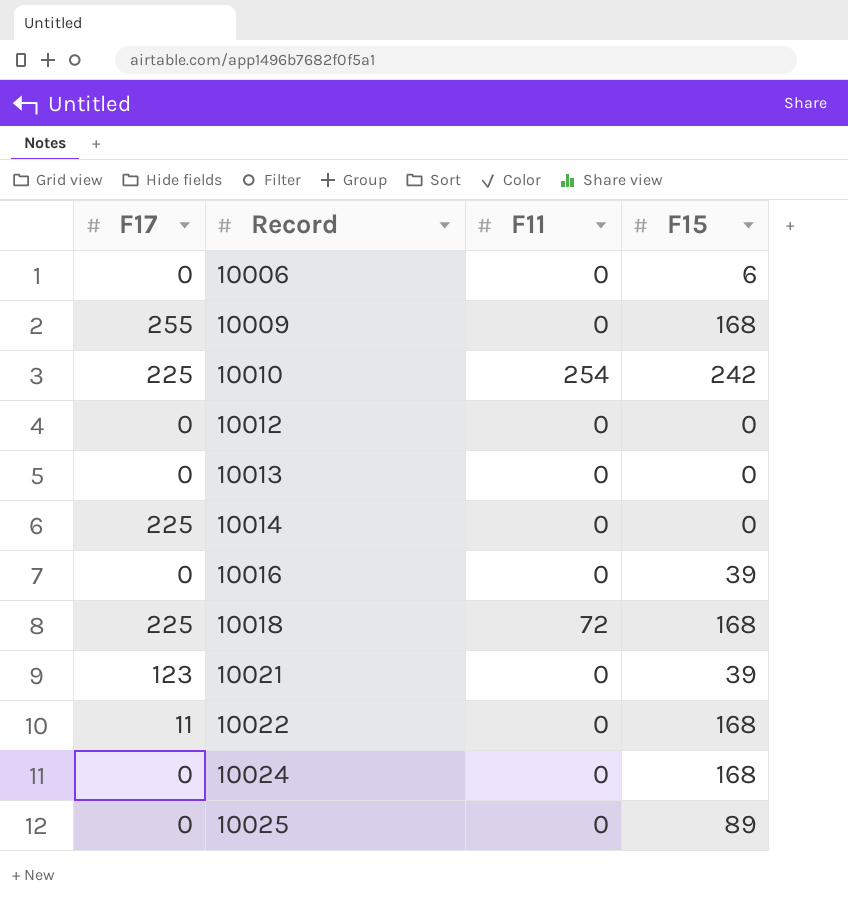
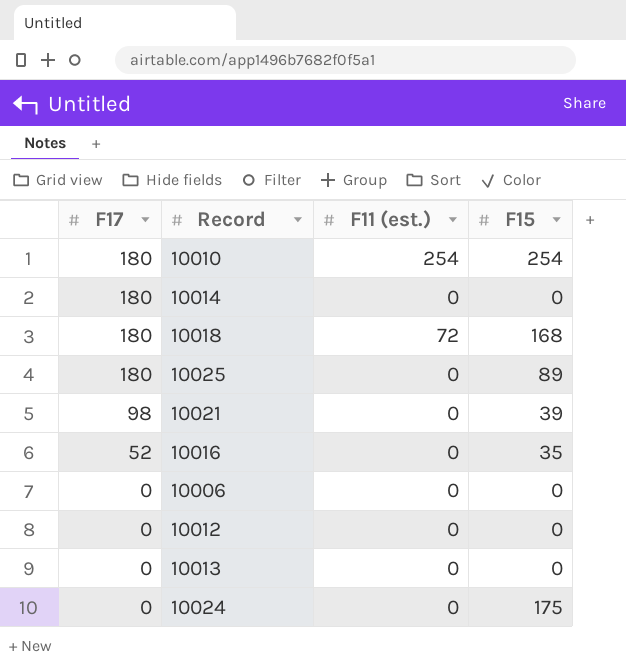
row order: Record ascending -> F17 descending
column name: F11 -> F11 (est.)
row 10009: 255 | 0 | 168 -> none
row 10022: 11 | 0 | 168 -> none
10010 | F17: 225 -> 180
10010 | F15: 242 -> 254
10014 | F17: 225 -> 180
10018 | F17: 225 -> 180
10025 | F17: 0 -> 180
10021 | F17: 123 -> 98
10016 | F17: 0 -> 52
10016 | F15: 39 -> 35
10006 | F15: 6 -> 0
10024 | F15: 168 -> 175

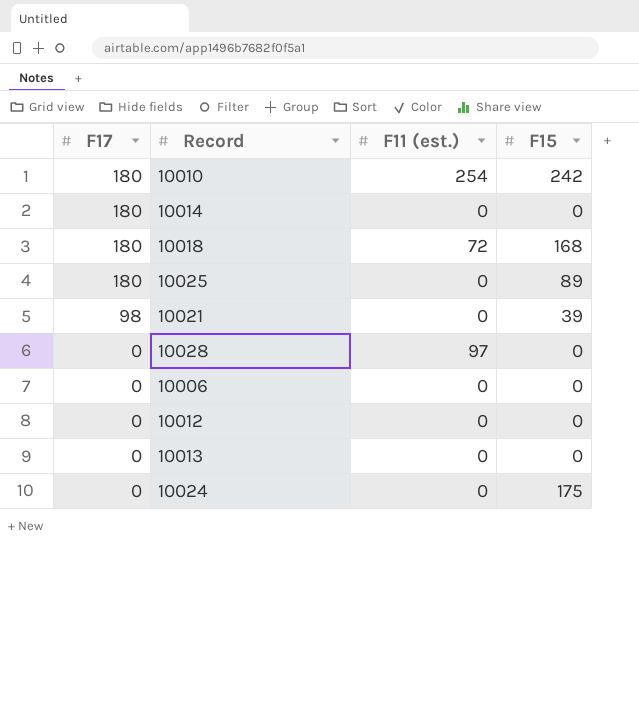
row 10016: 52 | 0 | 35 -> none
10010 | F15: 254 -> 242
row 10028: none -> 0 | 97 | 0

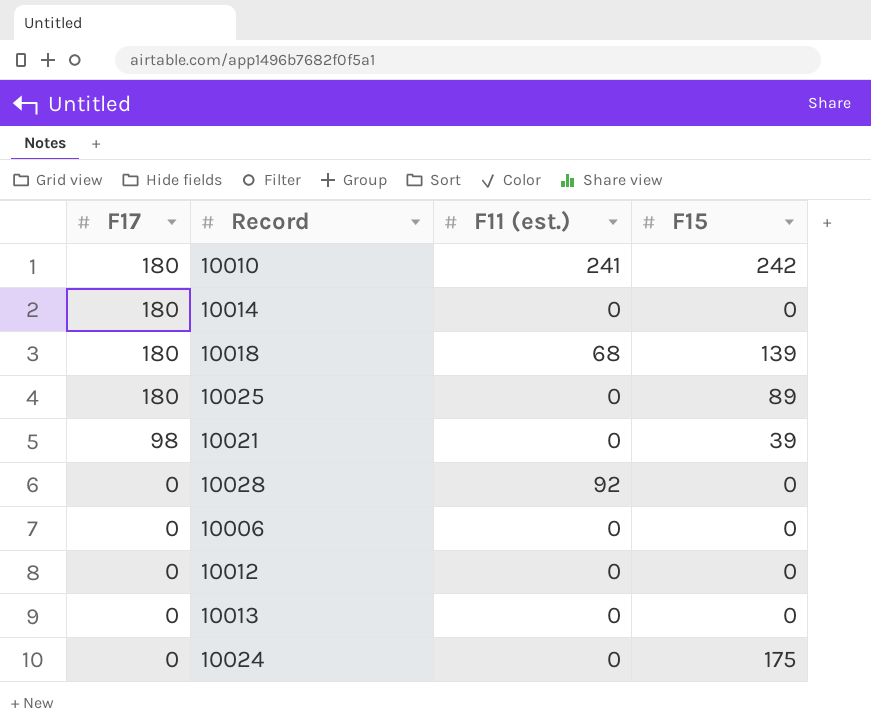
10010 | F11 (est.): 254 -> 241
10018 | F11 (est.): 72 -> 68
10018 | F15: 168 -> 139
10028 | F11 (est.): 97 -> 92

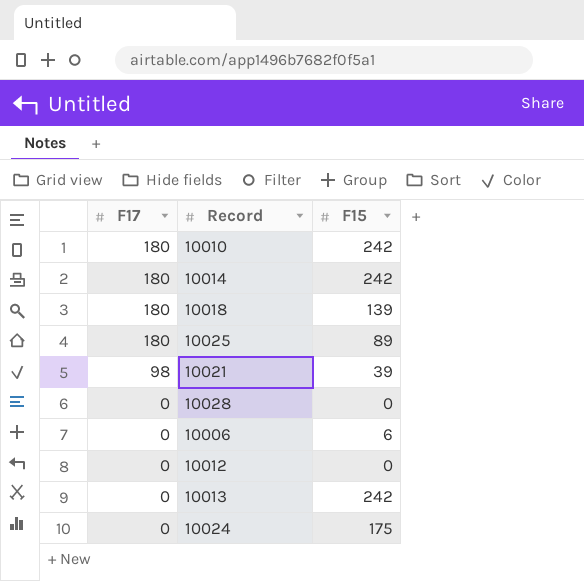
column F11 (est.) | position: 3 -> none
10014 | F15: 0 -> 242
10006 | F15: 0 -> 6
10013 | F15: 0 -> 242

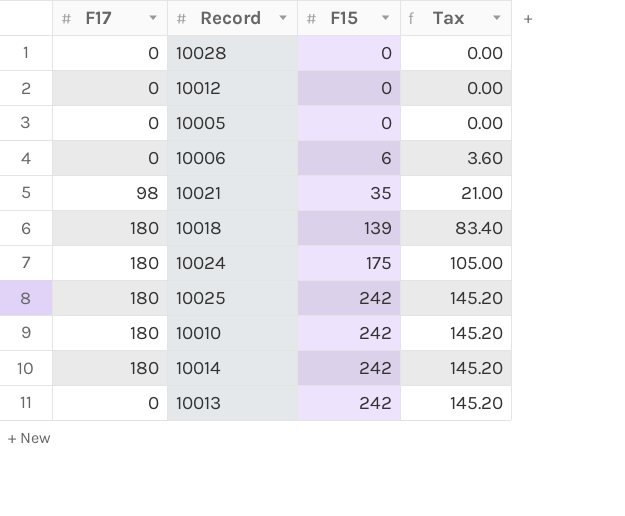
row order: F17 descending -> F15 ascending
column Tax | formula: none -> [F15] * 0.6
row 10005: none -> 0 | 0 | 0.00
10021 | F15: 39 -> 35
10024 | F17: 0 -> 180
10025 | F15: 89 -> 242

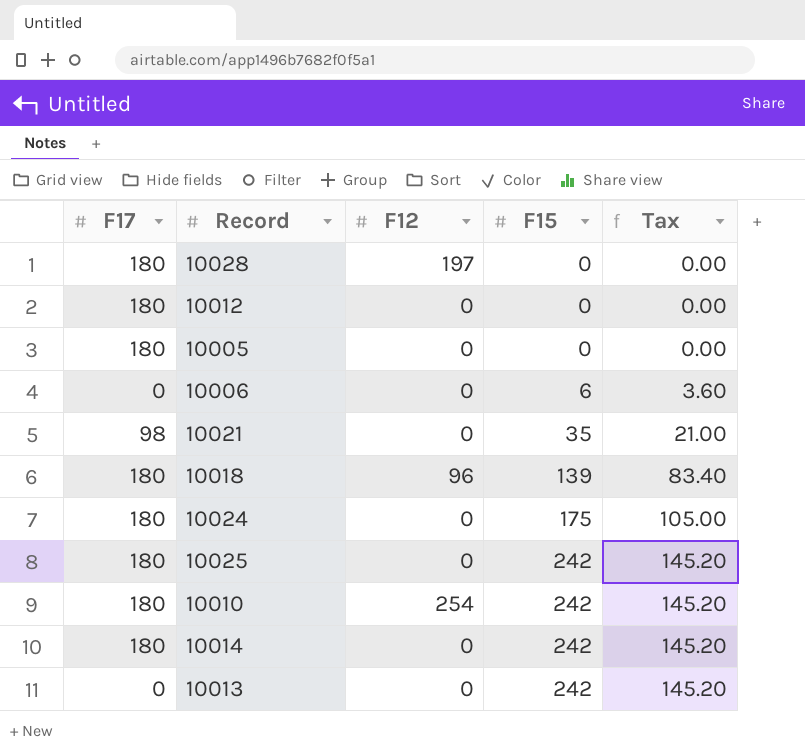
column F12 | position: none -> 3
10028 | F17: 0 -> 180
10012 | F17: 0 -> 180
10005 | F17: 0 -> 180

